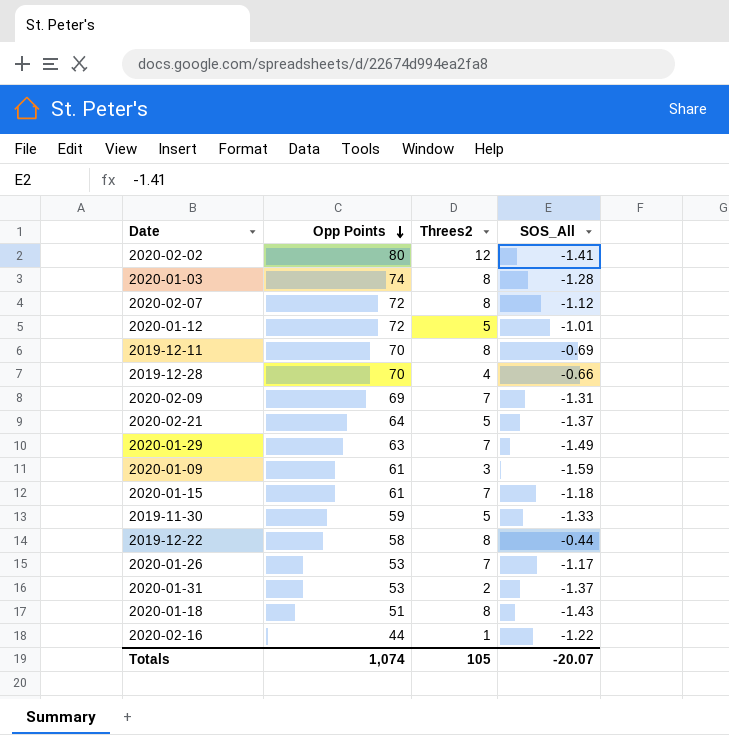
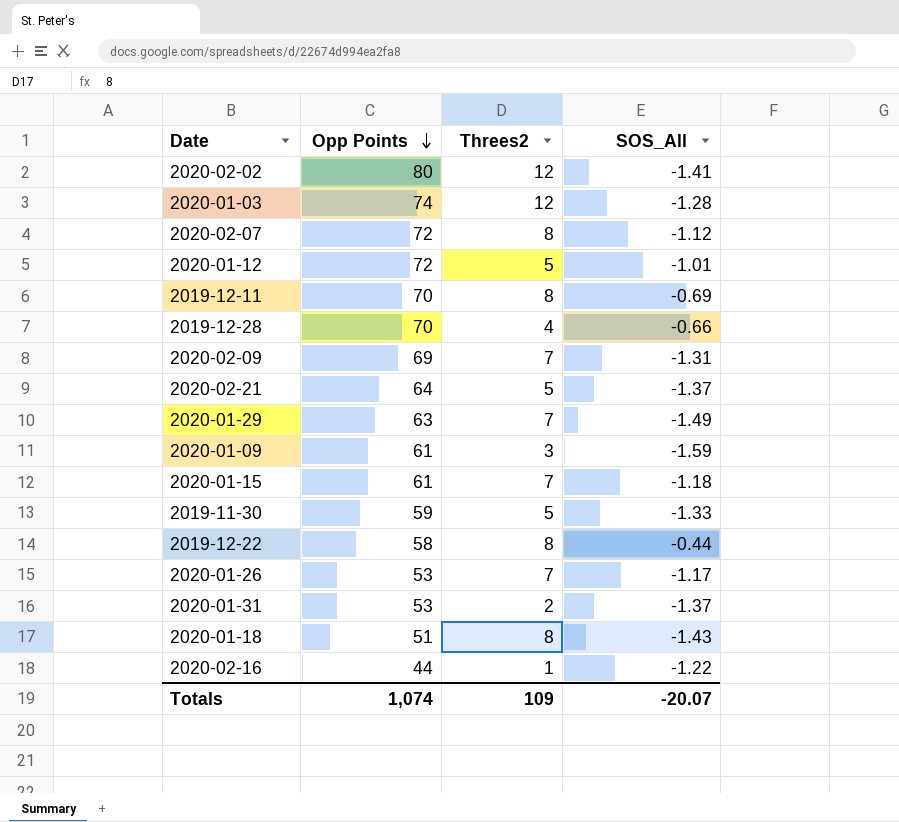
2020-01-03 | Threes2: 8 -> 12
Totals | Threes2: 105 -> 109

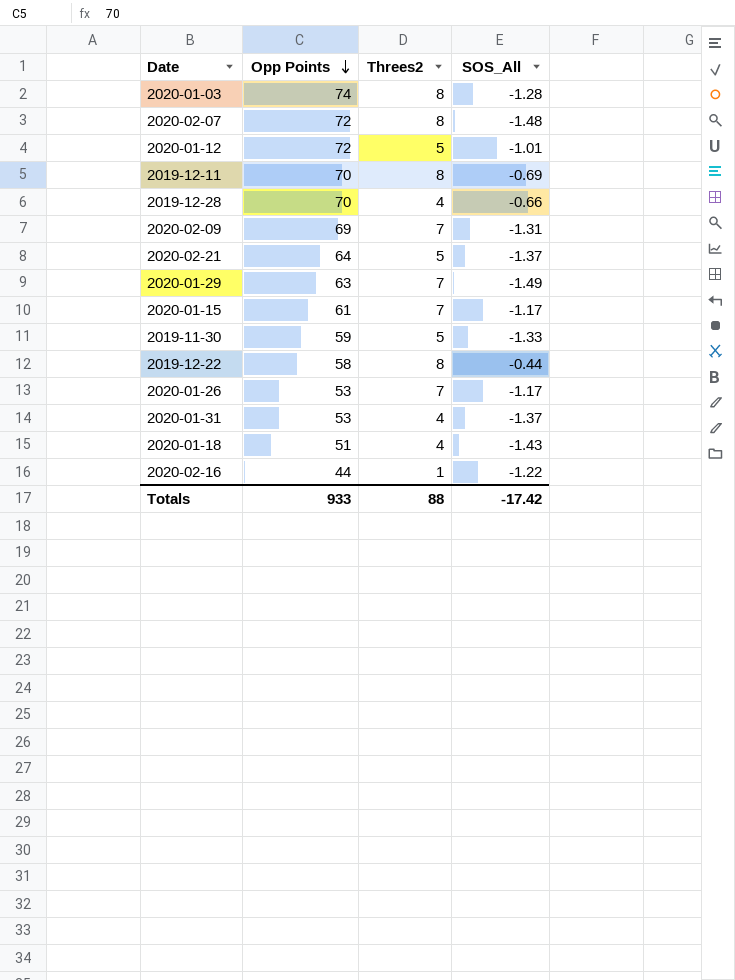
row 2020-02-02: 80 | 12 | -1.41 -> none
row 2020-01-09: 61 | 3 | -1.59 -> none
2020-01-03 | Threes2: 12 -> 8
2020-02-07 | SOS_All: -1.12 -> -1.48
2020-01-15 | SOS_All: -1.18 -> -1.17
2020-01-31 | Threes2: 2 -> 4
2020-01-18 | Threes2: 8 -> 4
Totals | Opp Points: 1,074 -> 933
Totals | Threes2: 109 -> 88
Totals | SOS_All: -20.07 -> -17.42

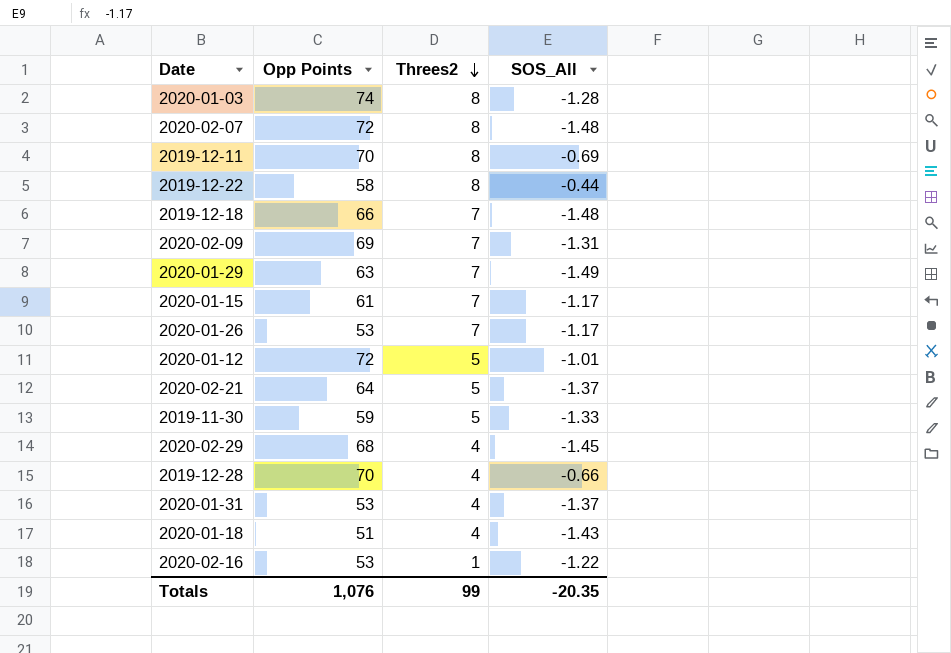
row order: Opp Points descending -> Threes2 descending
row 2019-12-18: none -> 66 | 7 | -1.48
row 2020-02-29: none -> 68 | 4 | -1.45
2020-02-16 | Opp Points: 44 -> 53
Totals | Opp Points: 933 -> 1,076
Totals | Threes2: 88 -> 99
Totals | SOS_All: -17.42 -> -20.35

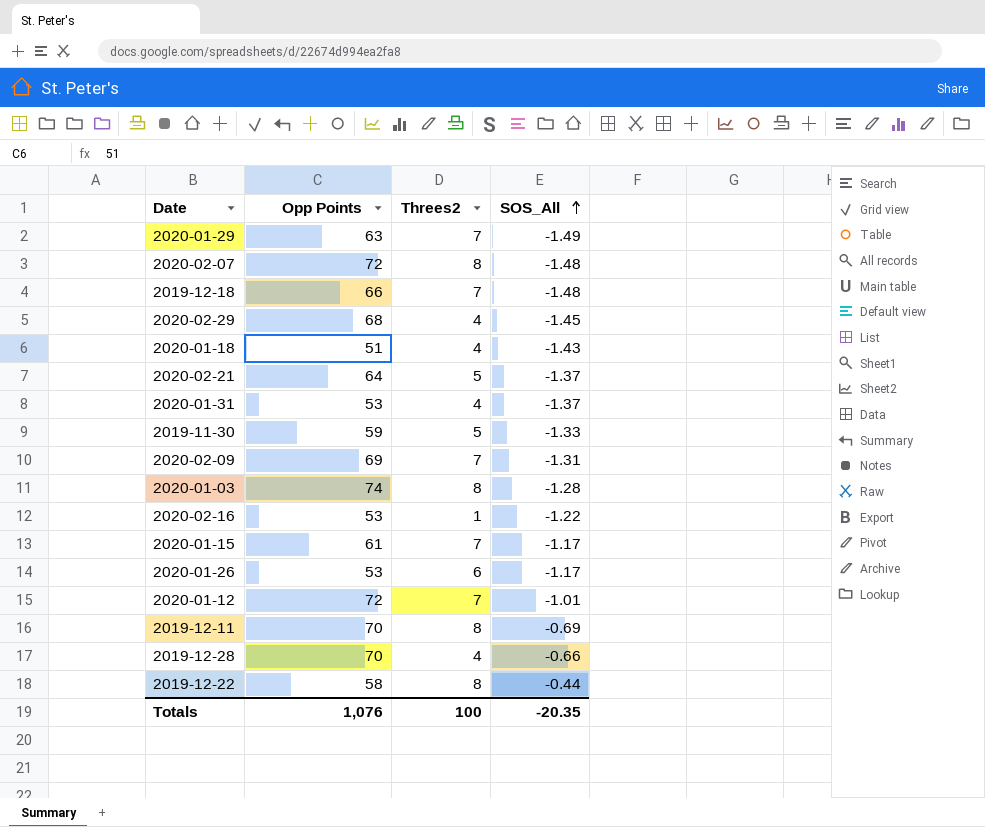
row order: Threes2 descending -> SOS_All ascending
2020-01-26 | Threes2: 7 -> 6
2020-01-12 | Threes2: 5 -> 7
Totals | Threes2: 99 -> 100

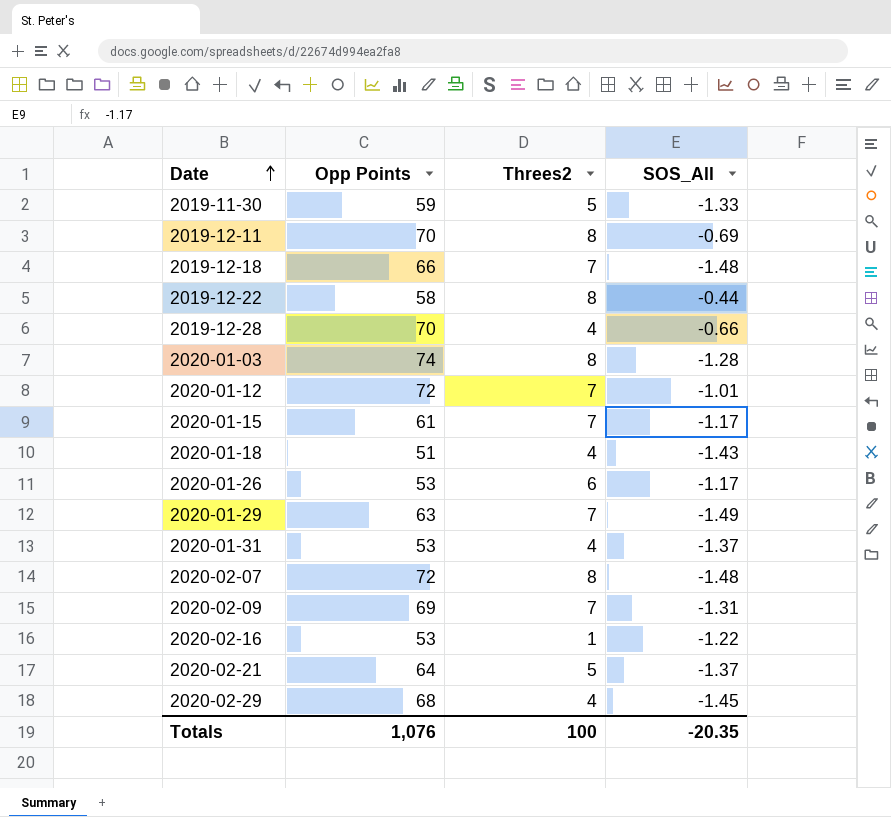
row order: SOS_All ascending -> Date ascending

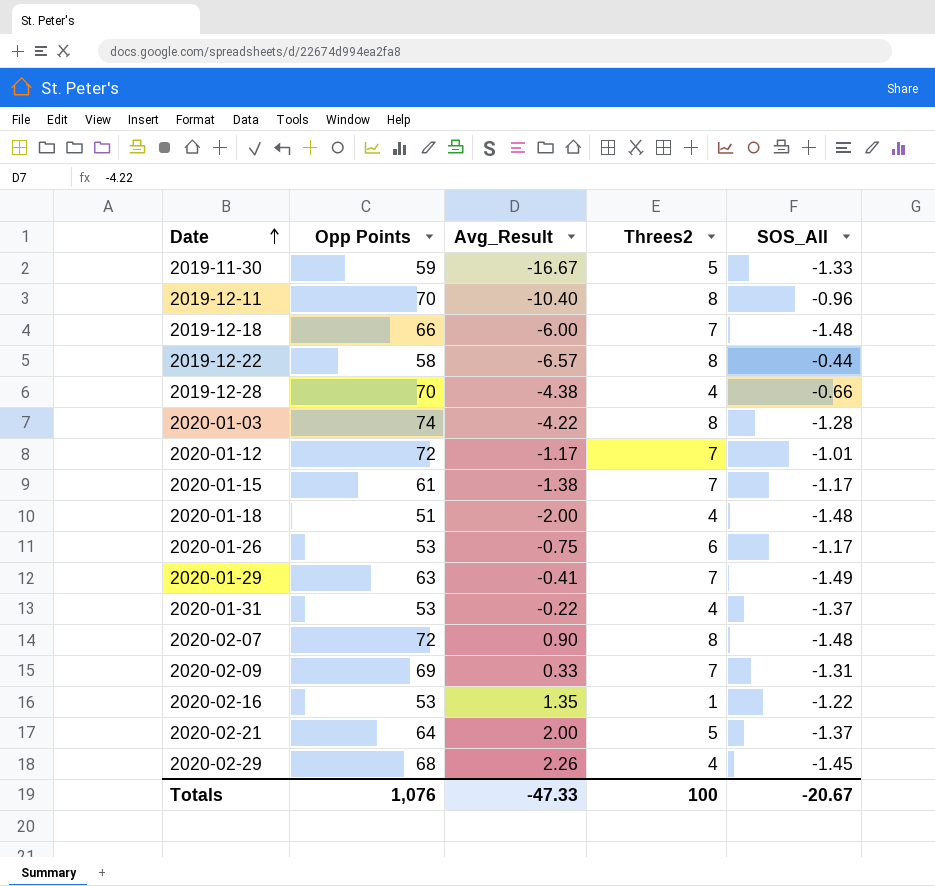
column Avg_Result | position: none -> 3
2019-12-11 | SOS_All: -0.69 -> -0.96
2020-01-18 | SOS_All: -1.43 -> -1.48
Totals | SOS_All: -20.35 -> -20.67

